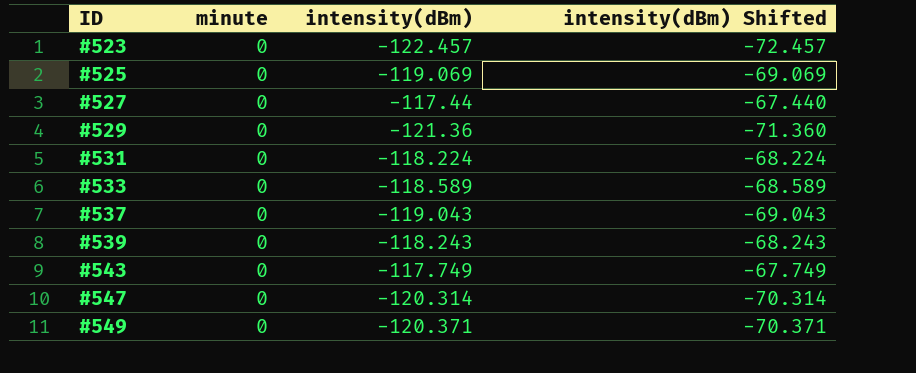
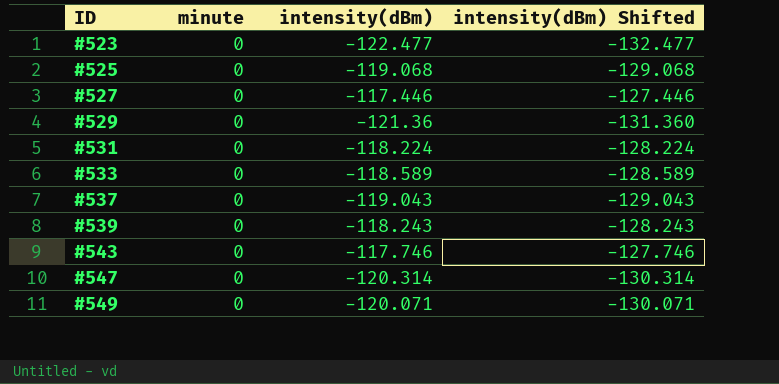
column intensity(dBm) Shifted | formula: [intensity(dBm)] + 50 -> [intensity(dBm)] - 10
#523 | intensity(dBm): -122.457 -> -122.477
#525 | intensity(dBm): -119.069 -> -119.068
#527 | intensity(dBm): -117.44 -> -117.446
#543 | intensity(dBm): -117.749 -> -117.746
#549 | intensity(dBm): -120.371 -> -120.071

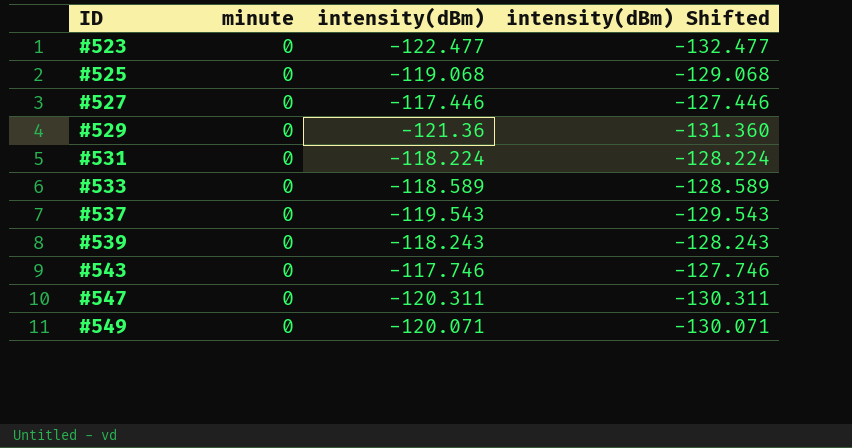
#537 | intensity(dBm): -119.043 -> -119.543
#537 | intensity(dBm) Shifted: -129.043 -> -129.543
#547 | intensity(dBm): -120.314 -> -120.311
#547 | intensity(dBm) Shifted: -130.314 -> -130.311

